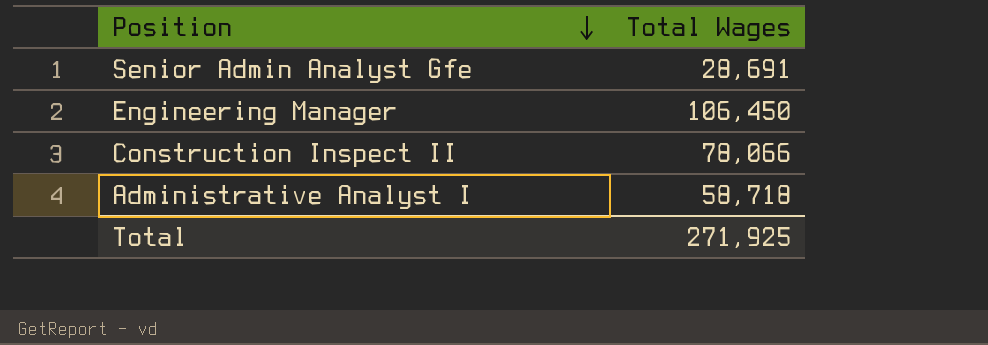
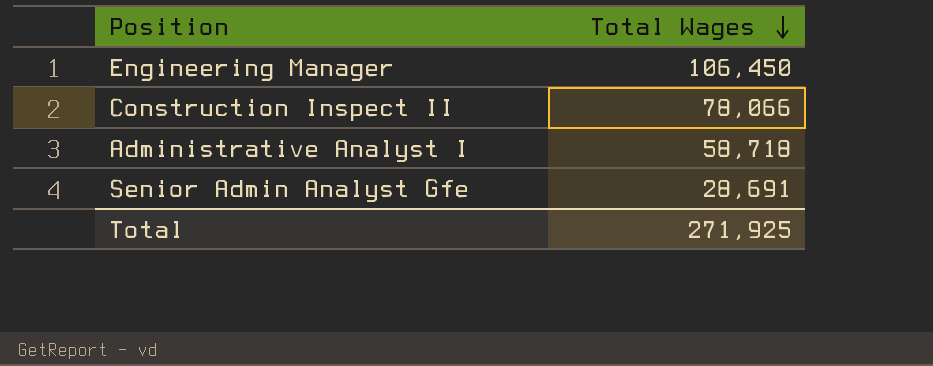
row order: Position descending -> Total Wages descending

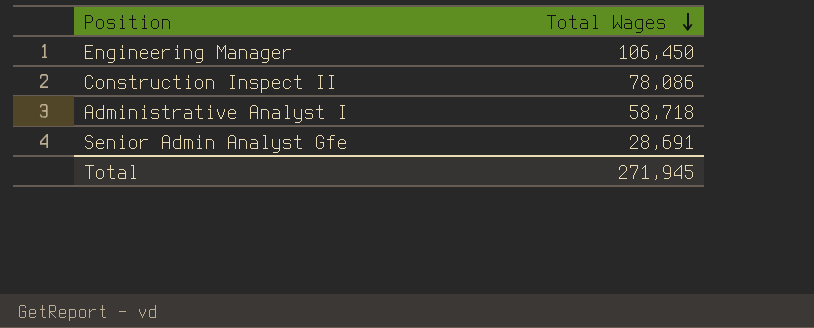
Construction Inspect II | Total Wages: 78,066 -> 78,086
Total | Total Wages: 271,925 -> 271,945

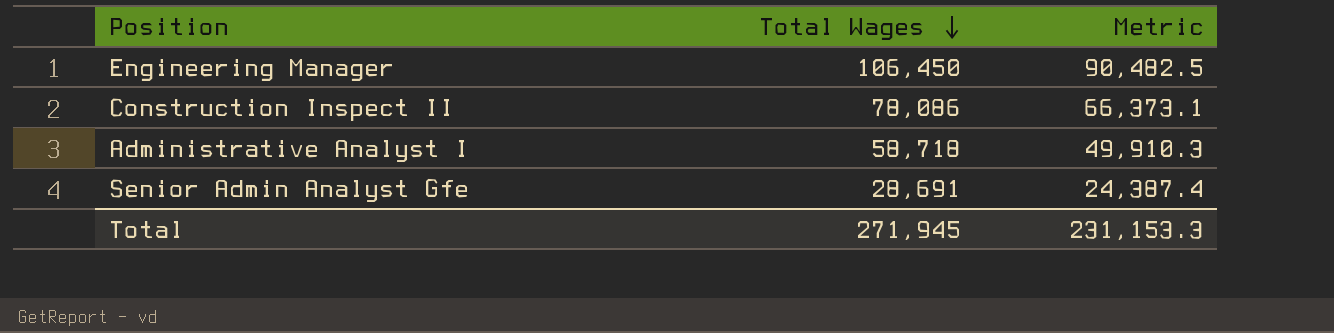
column Metric | formula: none -> [Total Wages] * 0.85

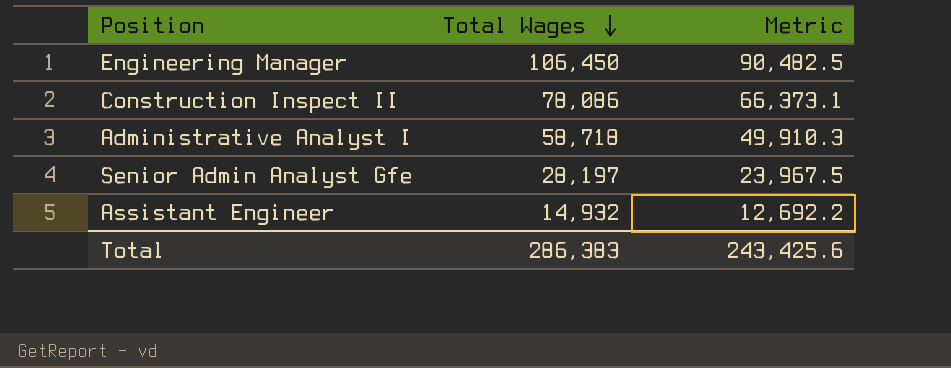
Senior Admin Analyst Gfe | Total Wages: 28,691 -> 28,197
Senior Admin Analyst Gfe | Metric: 24,387.4 -> 23,967.5
row Assistant Engineer: none -> 14,932 | 12,692.2
Total | Total Wages: 271,945 -> 286,383
Total | Metric: 231,153.3 -> 243,425.6

